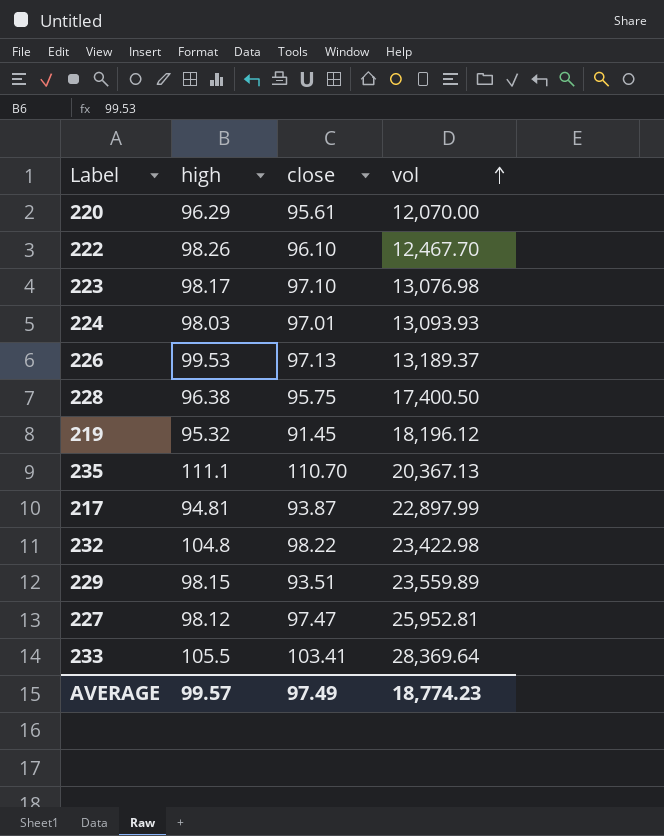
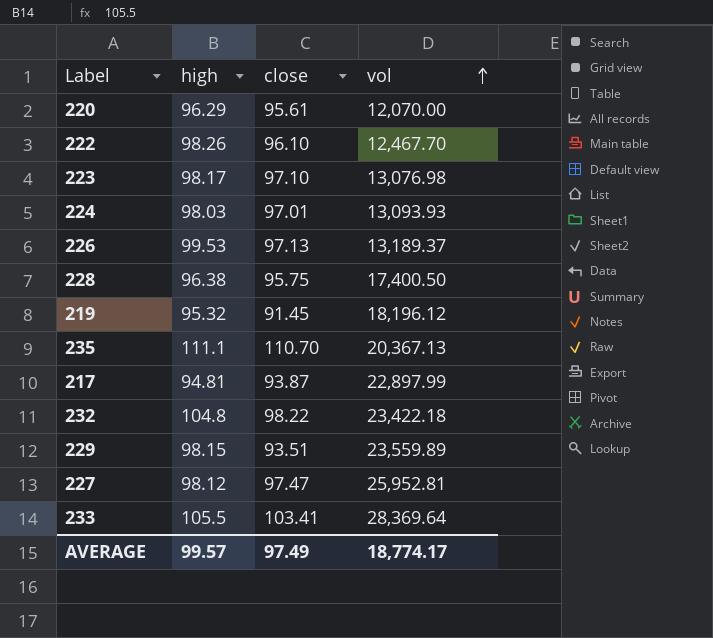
232 | vol: 23,422.98 -> 23,422.18
AVERAGE | vol: 18,774.23 -> 18,774.17

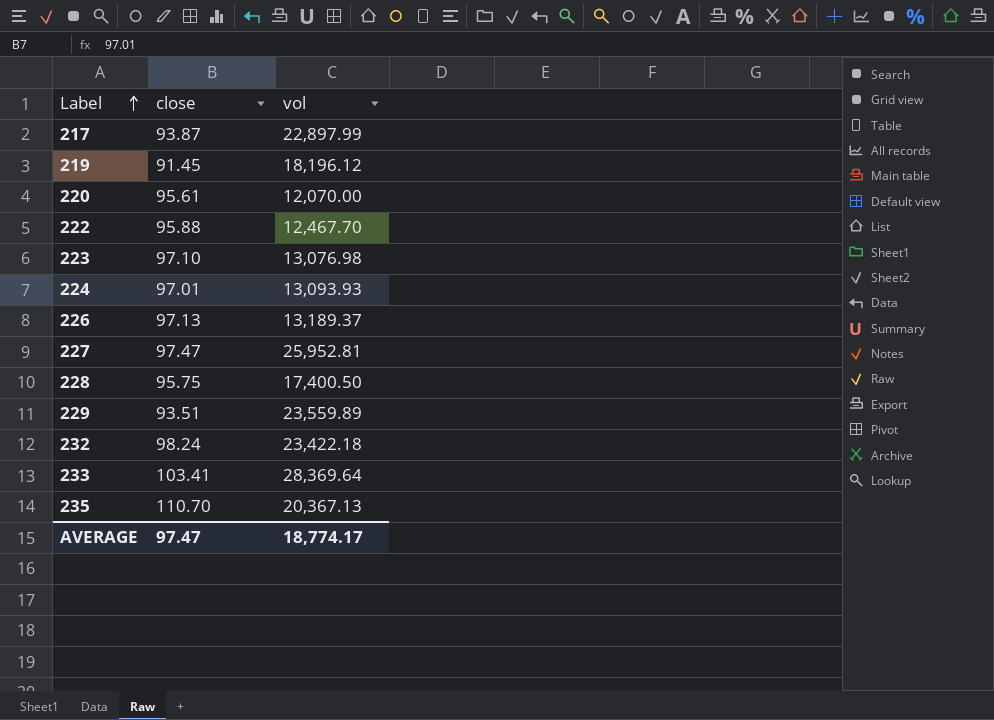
row order: vol ascending -> Label ascending
column high | position: 2 -> none
222 | close: 96.10 -> 95.88
232 | close: 98.22 -> 98.24
AVERAGE | close: 97.49 -> 97.47

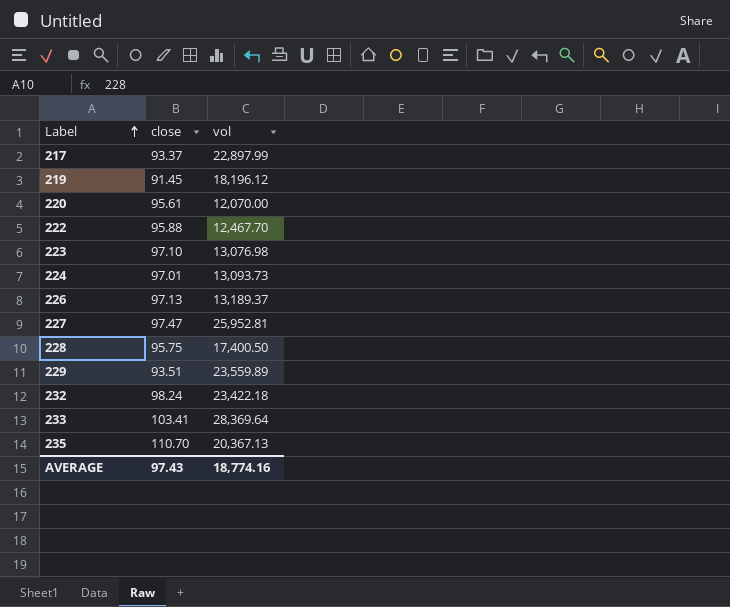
217 | close: 93.87 -> 93.37
224 | vol: 13,093.93 -> 13,093.73
AVERAGE | close: 97.47 -> 97.43
AVERAGE | vol: 18,774.17 -> 18,774.16

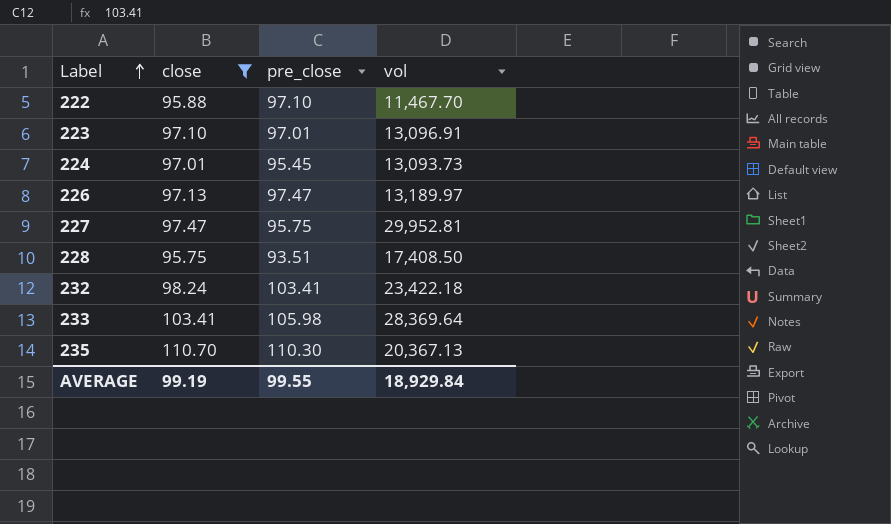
filter: none -> close >= 95.75
column pre_close | position: none -> 3
222 | vol: 12,467.70 -> 11,467.70
223 | vol: 13,076.98 -> 13,096.91
226 | vol: 13,189.37 -> 13,189.97
227 | vol: 25,952.81 -> 29,952.81
228 | vol: 17,400.50 -> 17,408.50
AVERAGE | close: 97.43 -> 99.19
AVERAGE | vol: 18,774.16 -> 18,929.84

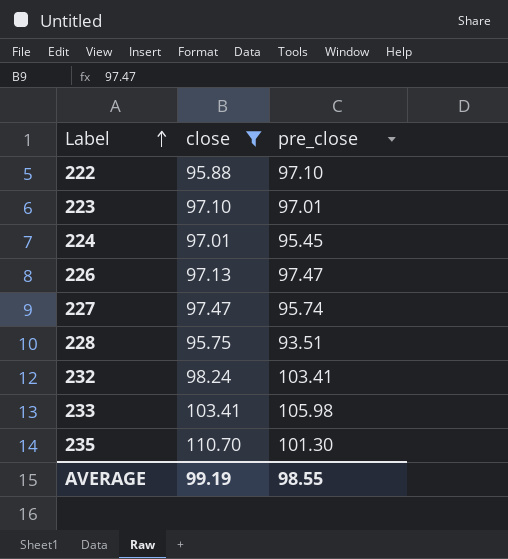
column vol | position: 4 -> none
227 | pre_close: 95.75 -> 95.74
235 | pre_close: 110.30 -> 101.30
AVERAGE | pre_close: 99.55 -> 98.55

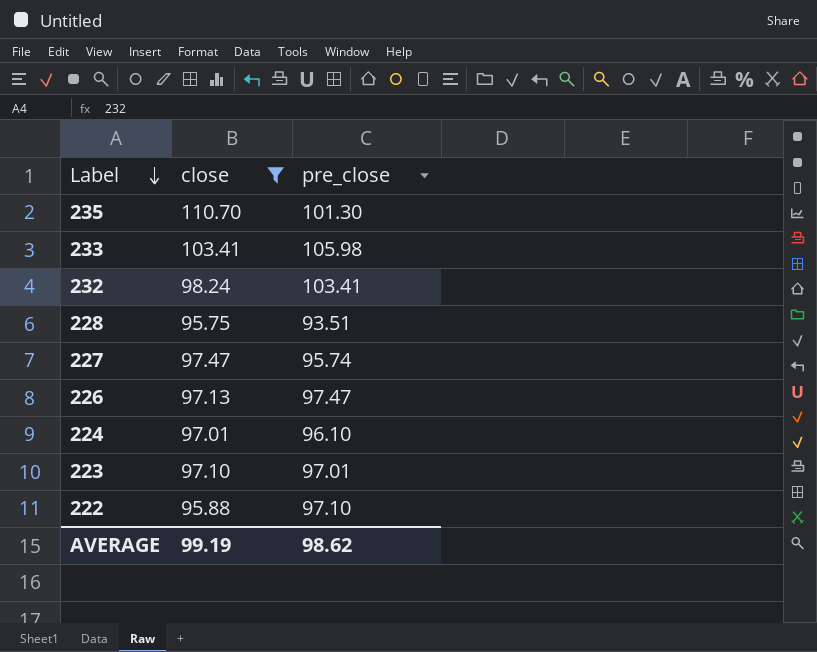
row order: Label ascending -> Label descending
224 | pre_close: 95.45 -> 96.10
AVERAGE | pre_close: 98.55 -> 98.62

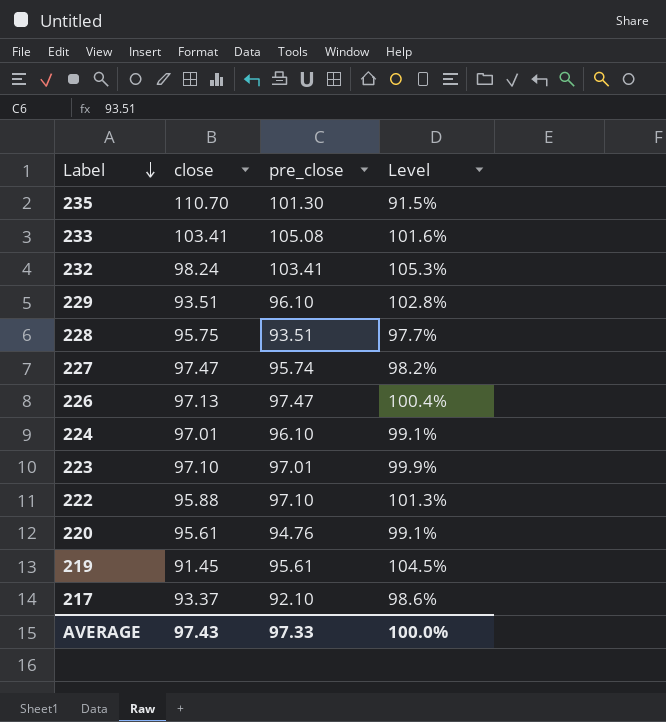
filter: close >= 95.75 -> none
column Level | formula: none -> [pre_close] / [close]
233 | pre_close: 105.98 -> 105.08
AVERAGE | close: 99.19 -> 97.43
AVERAGE | pre_close: 98.62 -> 97.33

